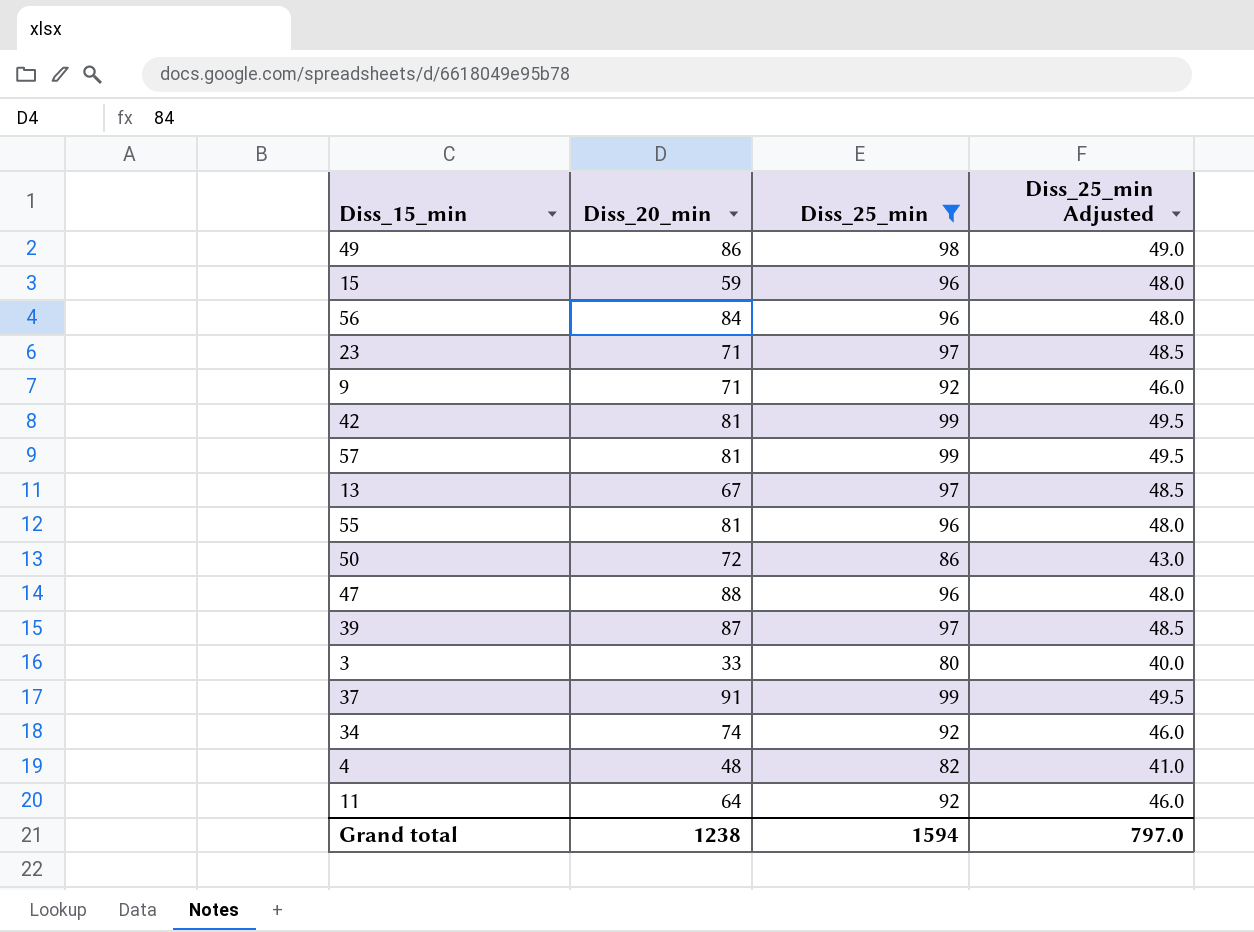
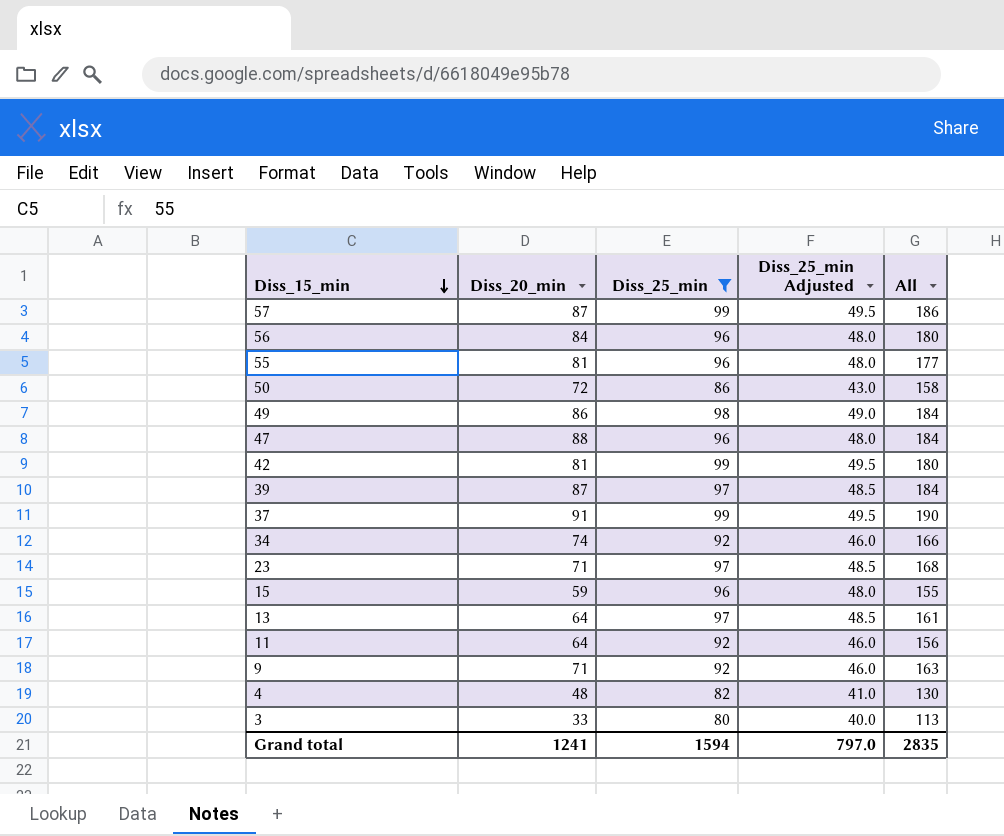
row order: none -> Diss_15_min descending
column All | formula: none -> [Diss_20_min] + [Diss_25_min]
57 | Diss_20_min: 81 -> 87
13 | Diss_20_min: 67 -> 64
Grand total | Diss_20_min: 1238 -> 1241

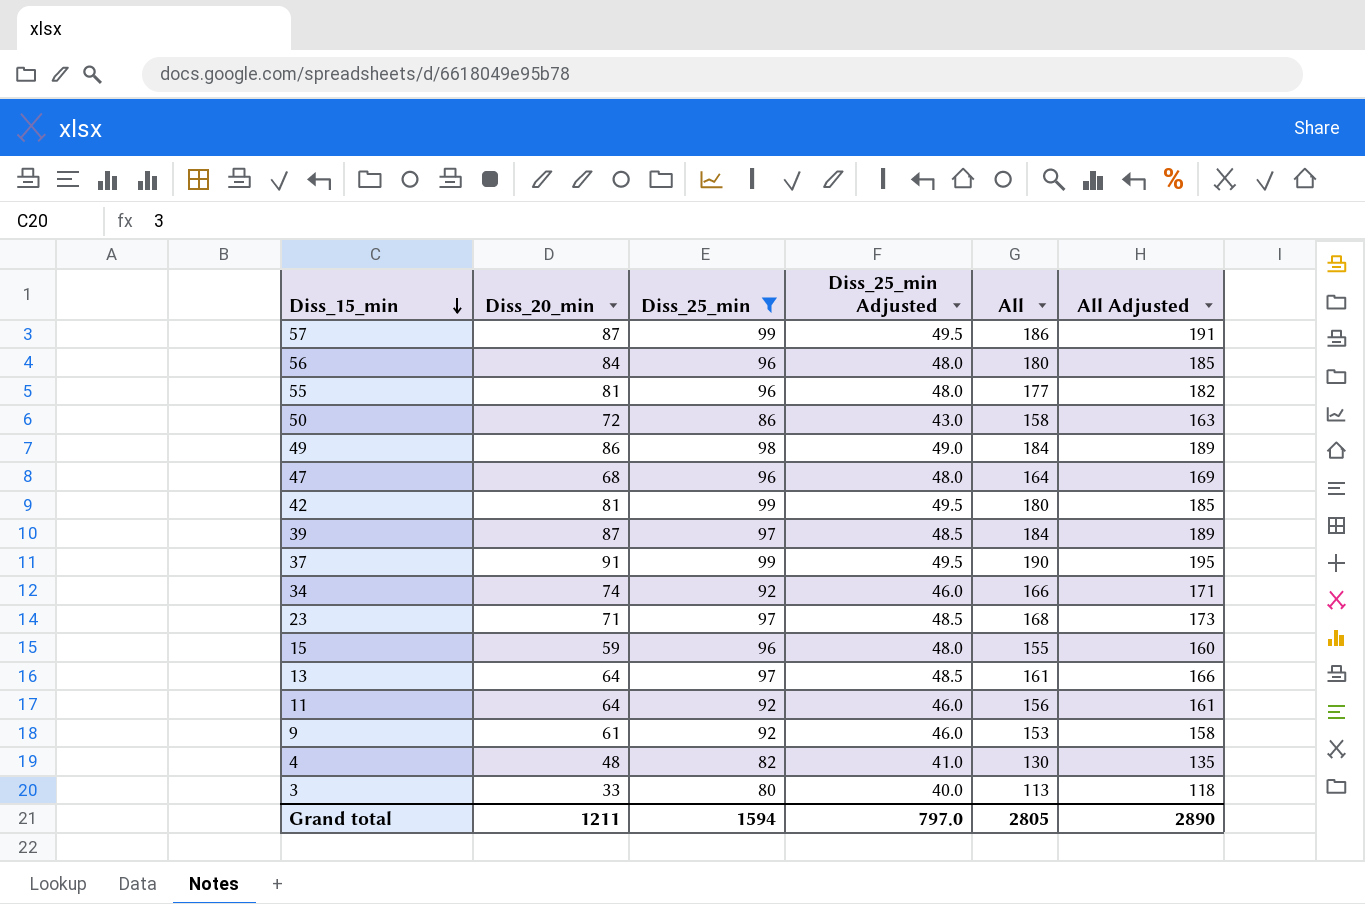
column All Adjusted | formula: none -> [All] + 5
47 | Diss_20_min: 88 -> 68
47 | All: 184 -> 164
9 | Diss_20_min: 71 -> 61
9 | All: 163 -> 153
Grand total | Diss_20_min: 1241 -> 1211
Grand total | All: 2835 -> 2805

